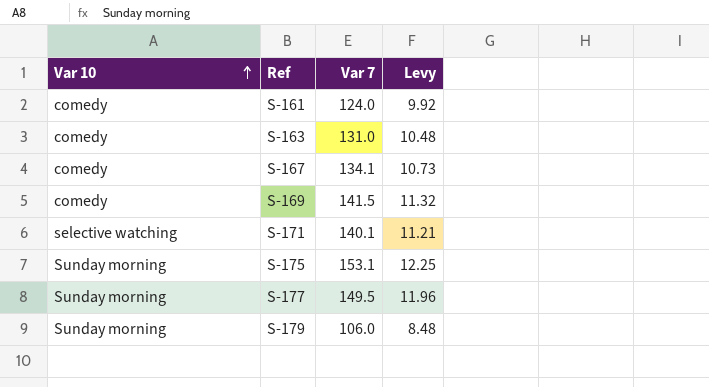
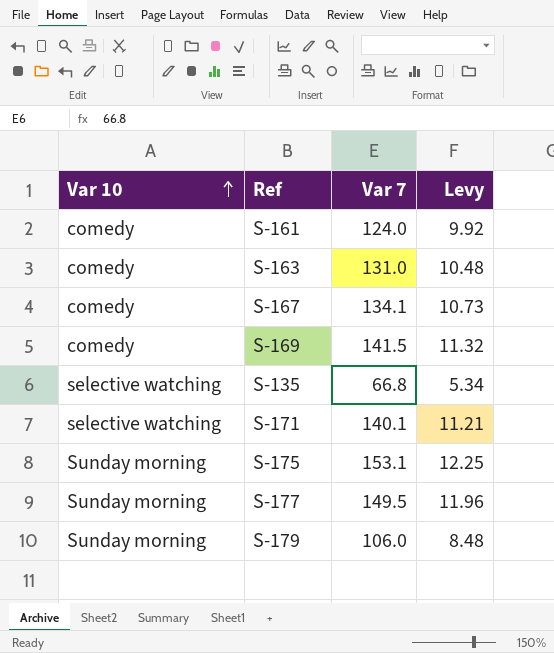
row S-135: none -> selective watching | 66.8 | 5.34

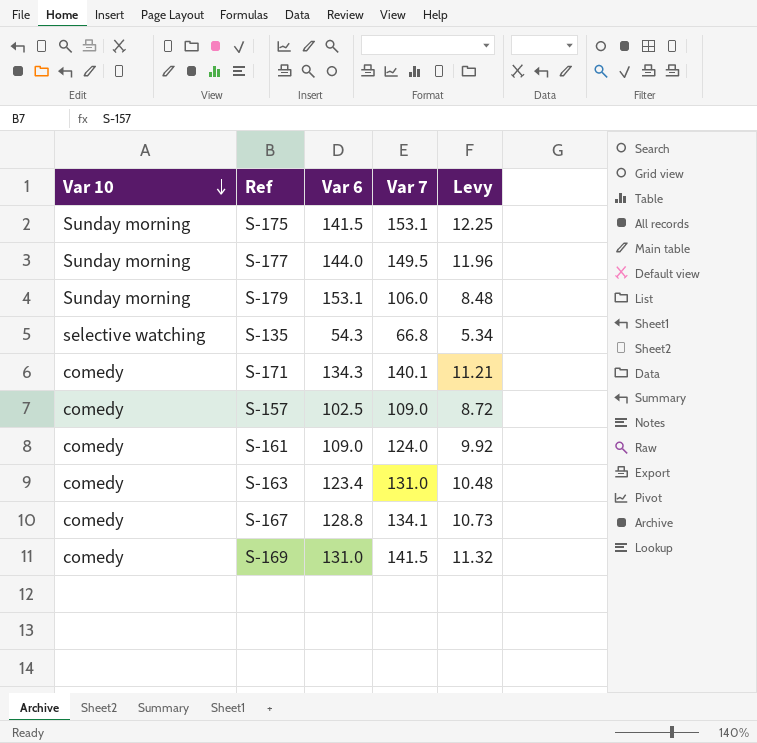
row order: Var 10 ascending -> Var 10 descending
column Var 6 | position: none -> 3
S-171 | Var 10: selective watching -> comedy
row S-157: none -> comedy | 102.5 | 109.0 | 8.72

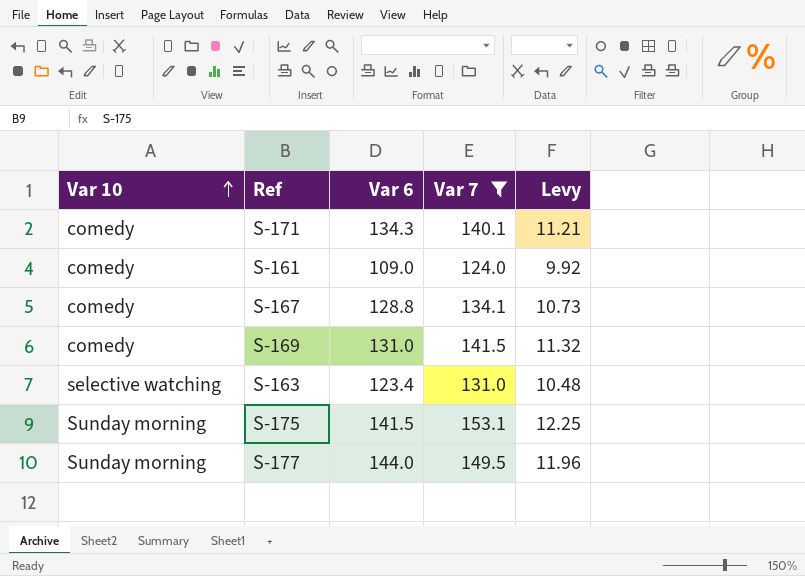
filter: none -> Var 7 >= 124.0
row order: Var 10 descending -> Var 10 ascending
S-163 | Var 10: comedy -> selective watching

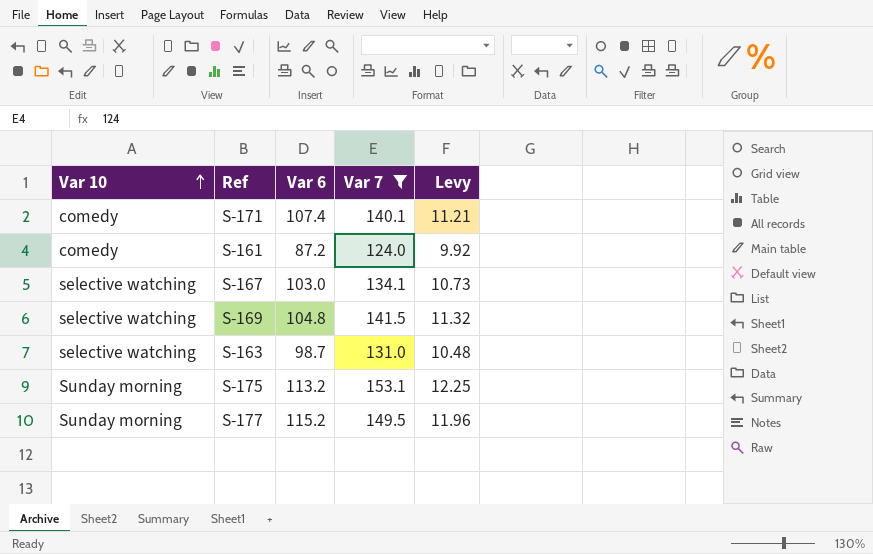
S-171 | Var 6: 134.3 -> 107.4
S-161 | Var 6: 109.0 -> 87.2
S-167 | Var 10: comedy -> selective watching
S-167 | Var 6: 128.8 -> 103.0
S-169 | Var 10: comedy -> selective watching
S-169 | Var 6: 131.0 -> 104.8
S-163 | Var 6: 123.4 -> 98.7
S-175 | Var 6: 141.5 -> 113.2
S-177 | Var 6: 144.0 -> 115.2

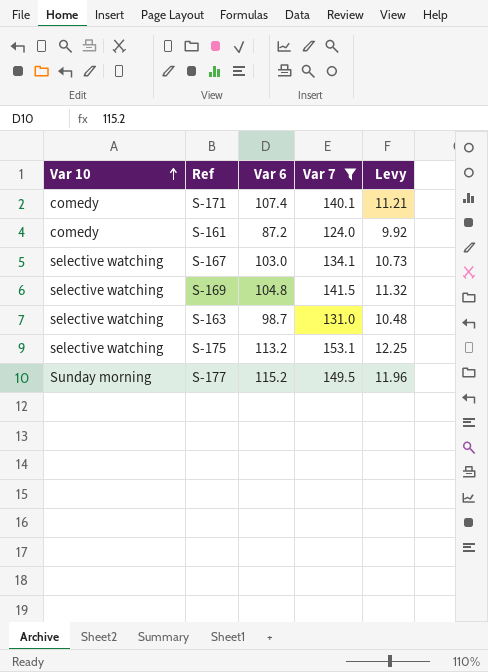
S-175 | Var 10: Sunday morning -> selective watching

